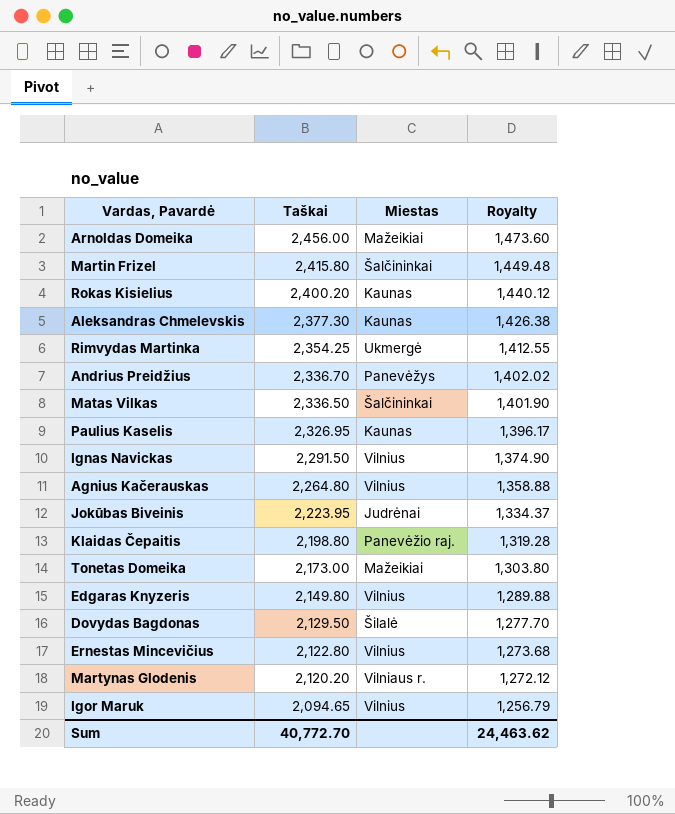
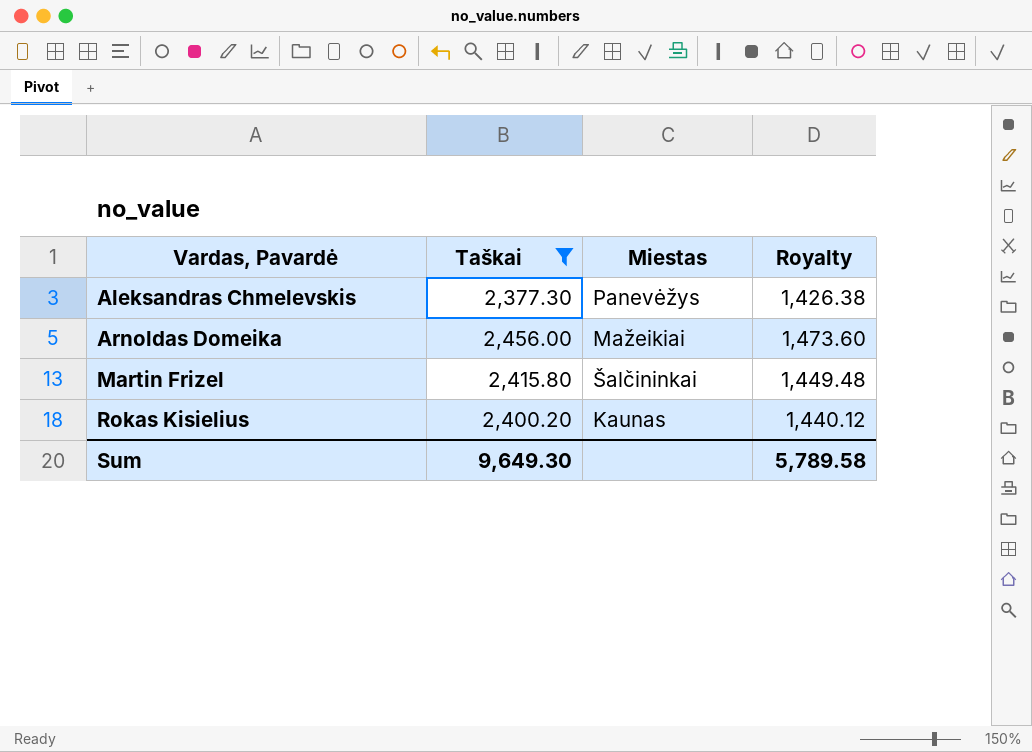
filter: none -> Taškai >= 2,377.30
row order: Taškai descending -> Vardas, Pavardė ascending
Aleksandras Chmelevskis | Miestas: Kaunas -> Panevėžys
Sum | Taškai: 40,772.70 -> 9,649.30
Sum | Royalty: 24,463.62 -> 5,789.58

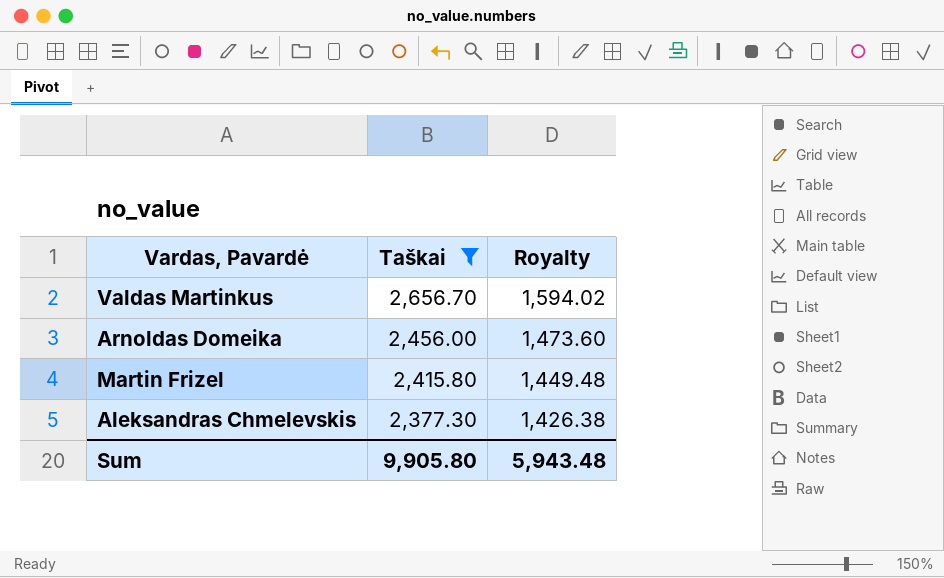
row order: Vardas, Pavardė ascending -> Taškai descending
column Miestas | position: 3 -> none
row Rokas Kisielius: 2,400.20 | Kaunas | 1,440.12 -> none
row Valdas Martinkus: none -> 2,656.70 | 1,594.02
Sum | Taškai: 9,649.30 -> 9,905.80
Sum | Royalty: 5,789.58 -> 5,943.48

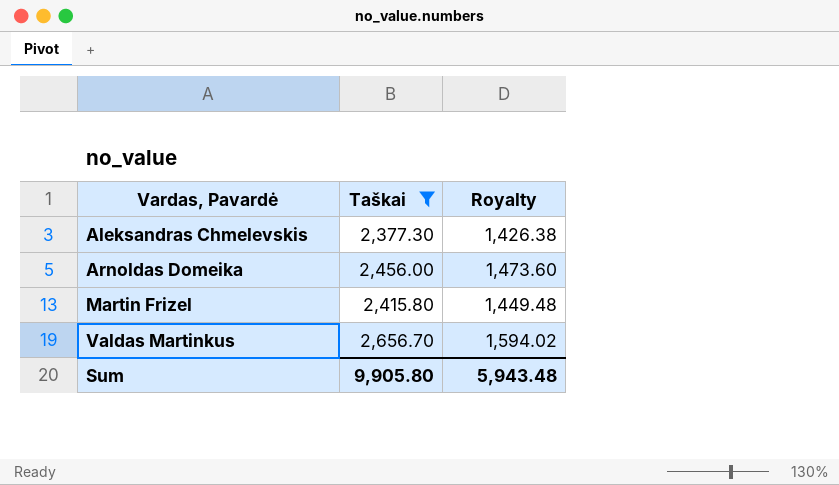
row order: Taškai descending -> Vardas, Pavardė ascending

